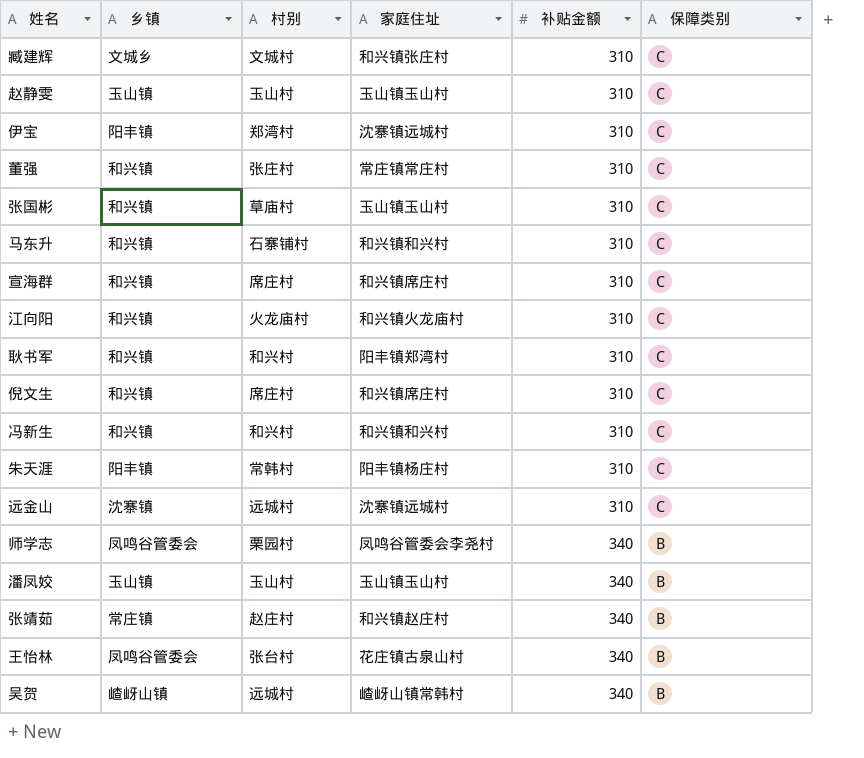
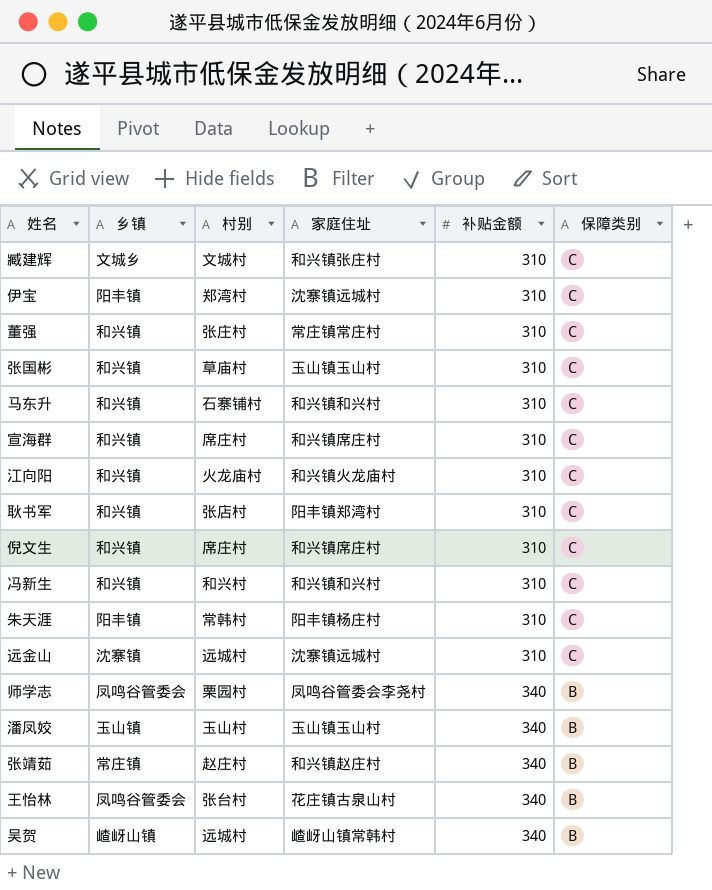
row 赵静雯: 玉山镇 | 玉山村 | 玉山镇玉山村 | 310 | C -> none
耿书军 | 村别: 和兴村 -> 张店村

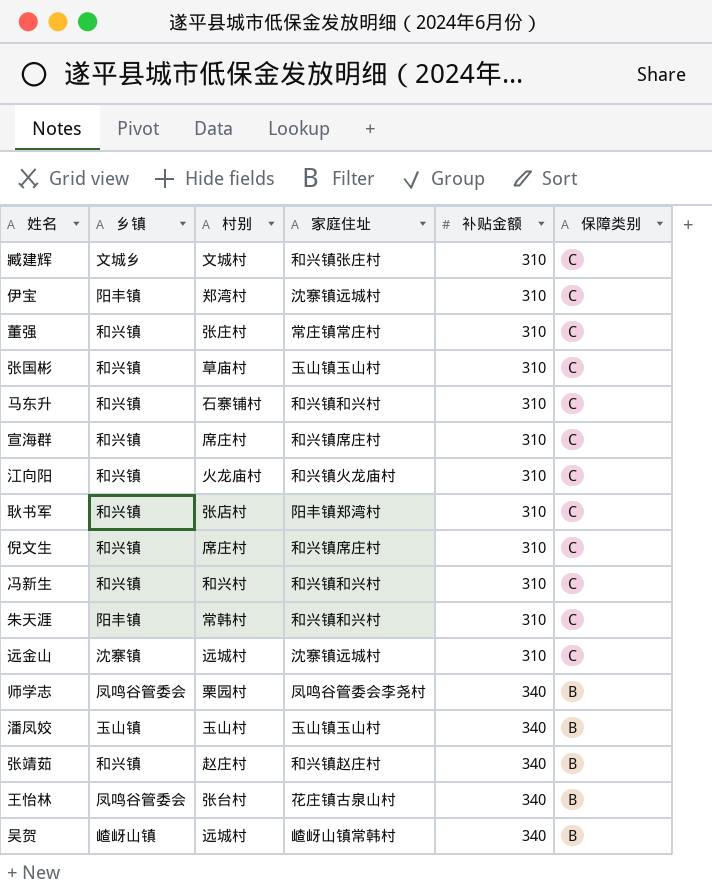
朱天涯 | 家庭住址: 阳丰镇杨庄村 -> 和兴镇和兴村
张靖茹 | 乡镇: 常庄镇 -> 和兴镇

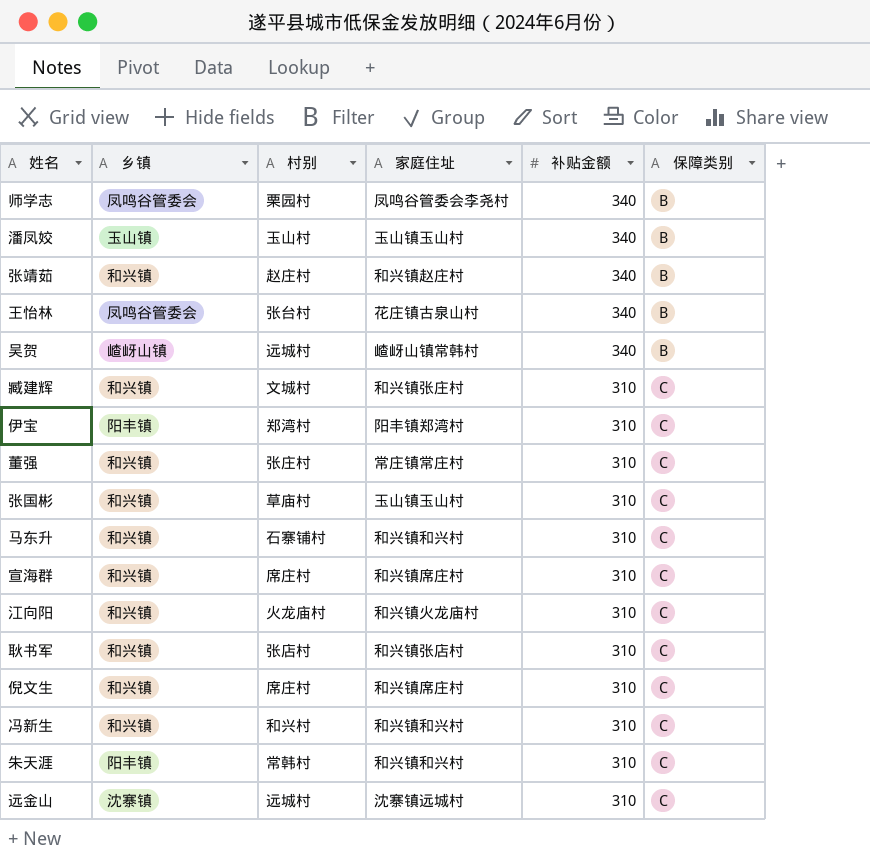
row order: 补贴金额 ascending -> 补贴金额 descending
臧建辉 | 乡镇: 文城乡 -> 和兴镇
伊宝 | 家庭住址: 沈寨镇远城村 -> 阳丰镇郑湾村
耿书军 | 家庭住址: 阳丰镇郑湾村 -> 和兴镇张店村

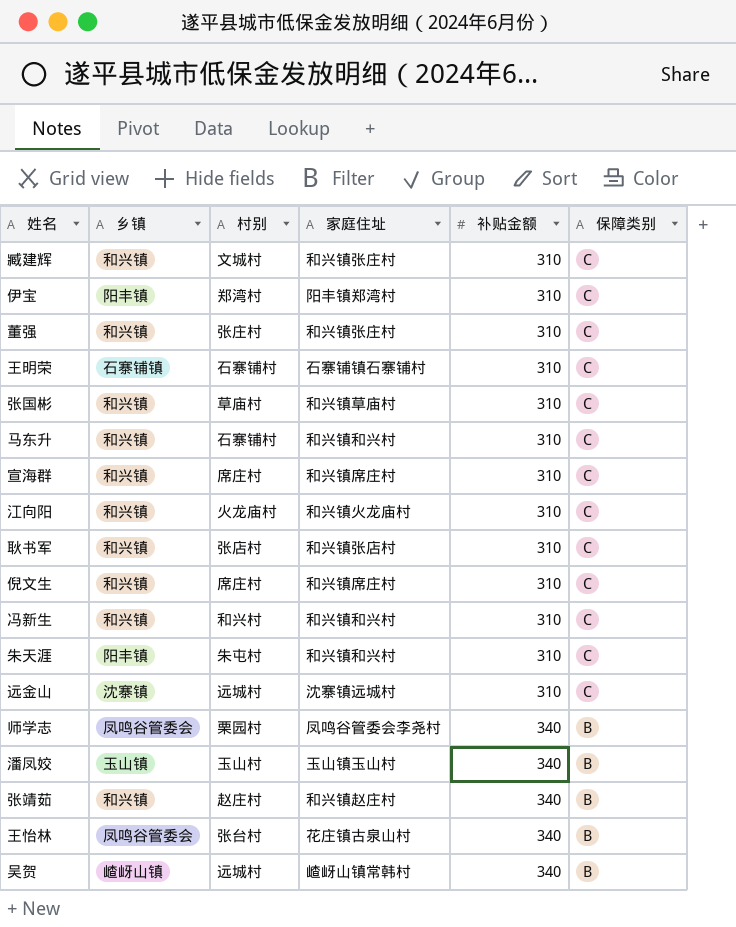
row order: 补贴金额 descending -> 补贴金额 ascending
董强 | 家庭住址: 常庄镇常庄村 -> 和兴镇张庄村
row 王明荣: none -> 石寨铺镇 | 石寨铺村 | 石寨铺镇石寨铺村 | 310 | C
张国彬 | 家庭住址: 玉山镇玉山村 -> 和兴镇草庙村
朱天涯 | 村别: 常韩村 -> 朱屯村

